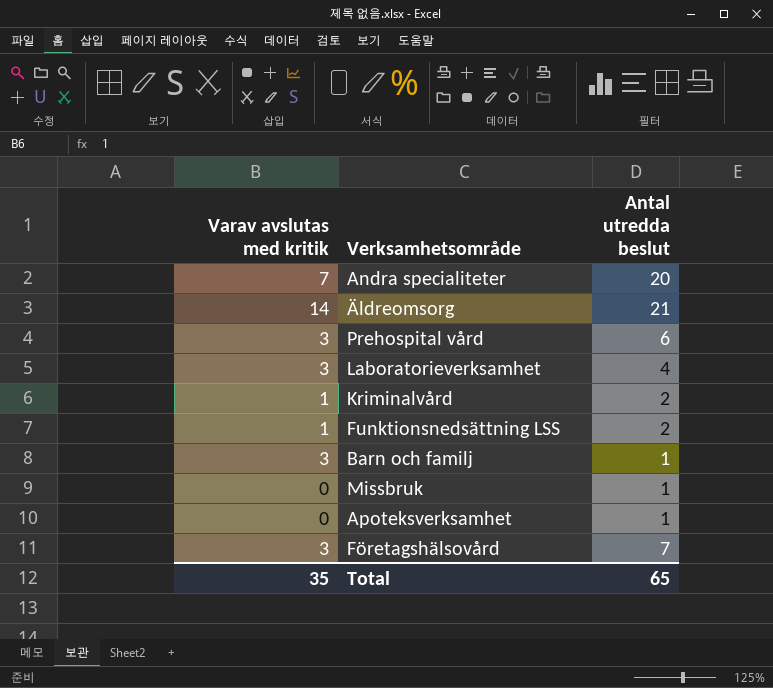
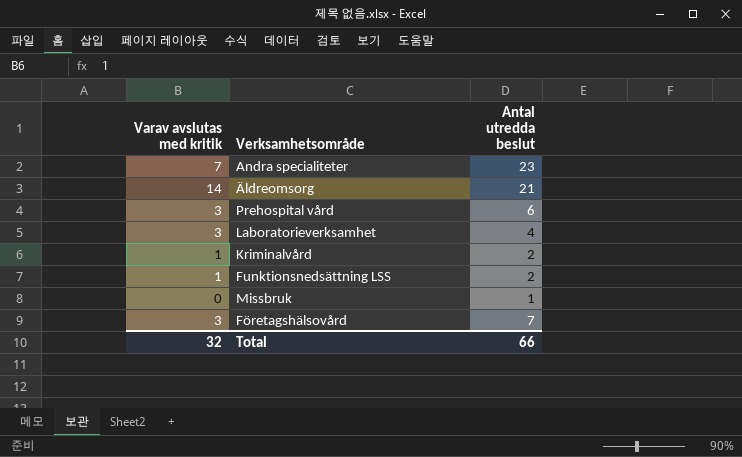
row Barn och familj: 3 | 1 -> none
row Apoteksverksamhet: 0 | 1 -> none
Andra specialiteter | Antal utredda beslut: 20 -> 23
Total | Varav avslutas med kritik: 35 -> 32
Total | Antal utredda beslut: 65 -> 66

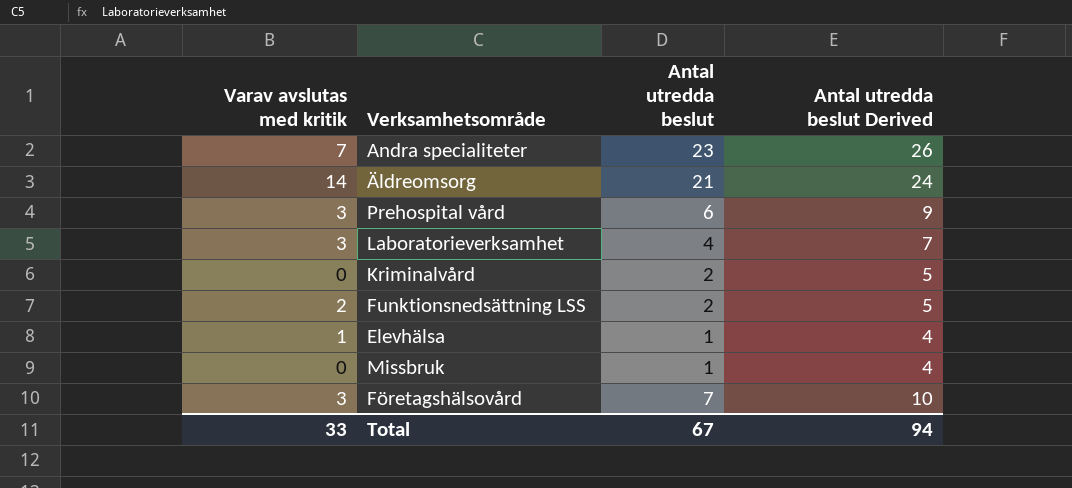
column Antal utredda beslut Derived | formula: none -> [Antal utredda beslut] + 3
Kriminalvård | Varav avslutas med kritik: 1 -> 0
Funktionsnedsättning LSS | Varav avslutas med kritik: 1 -> 2
row Elevhälsa: none -> 1 | 1 | 4
Total | Varav avslutas med kritik: 32 -> 33
Total | Antal utredda beslut: 66 -> 67

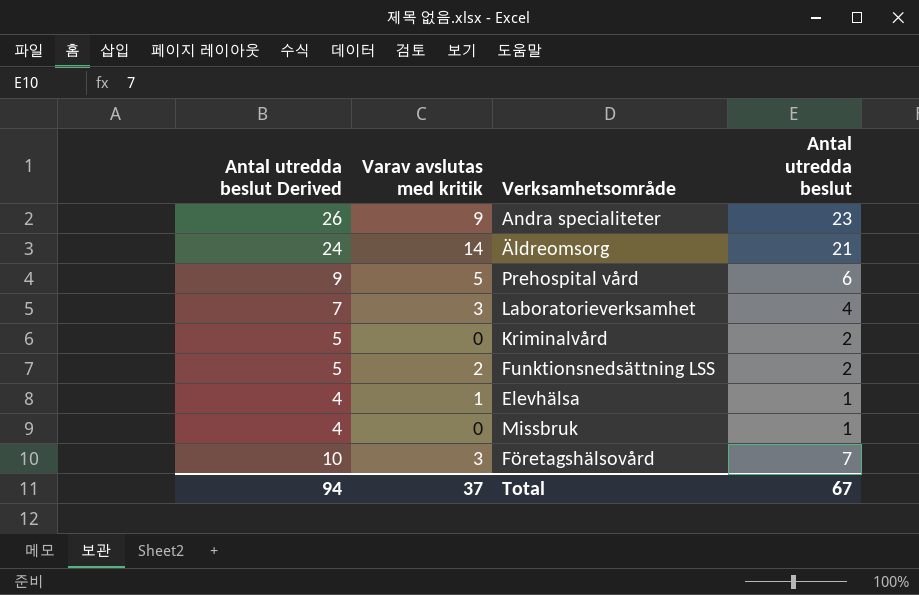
column Antal utredda beslut Derived | position: 4 -> 1
Andra specialiteter | Varav avslutas med kritik: 7 -> 9
Prehospital vård | Varav avslutas med kritik: 3 -> 5
Total | Varav avslutas med kritik: 33 -> 37

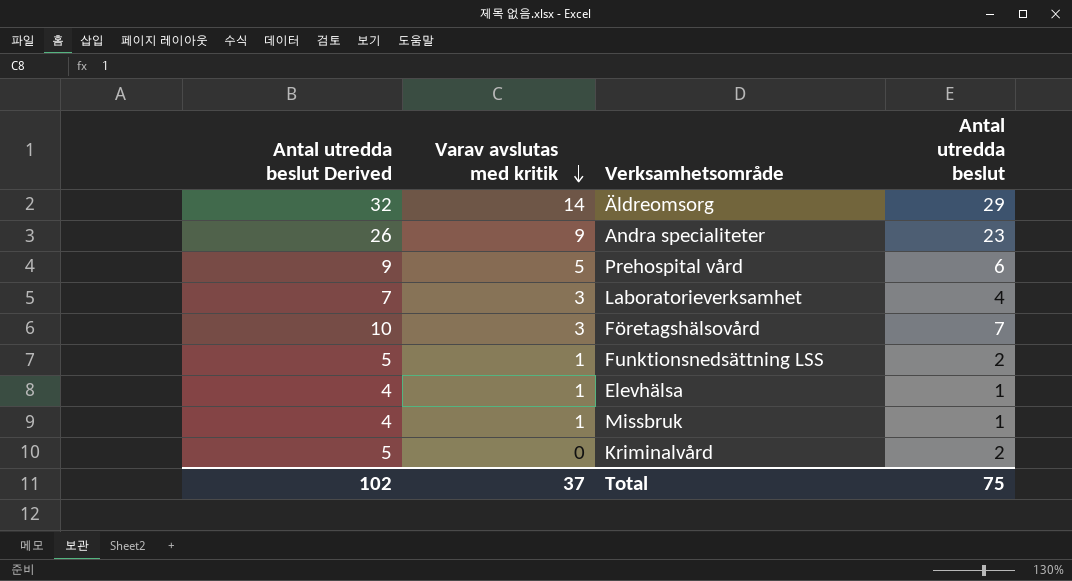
row order: none -> Varav avslutas med kritik descending
Äldreomsorg | Antal utredda beslut Derived: 24 -> 32
Äldreomsorg | Antal utredda beslut: 21 -> 29
Funktionsnedsättning LSS | Varav avslutas med kritik: 2 -> 1
Missbruk | Varav avslutas med kritik: 0 -> 1
Total | Antal utredda beslut Derived: 94 -> 102
Total | Antal utredda beslut: 67 -> 75

